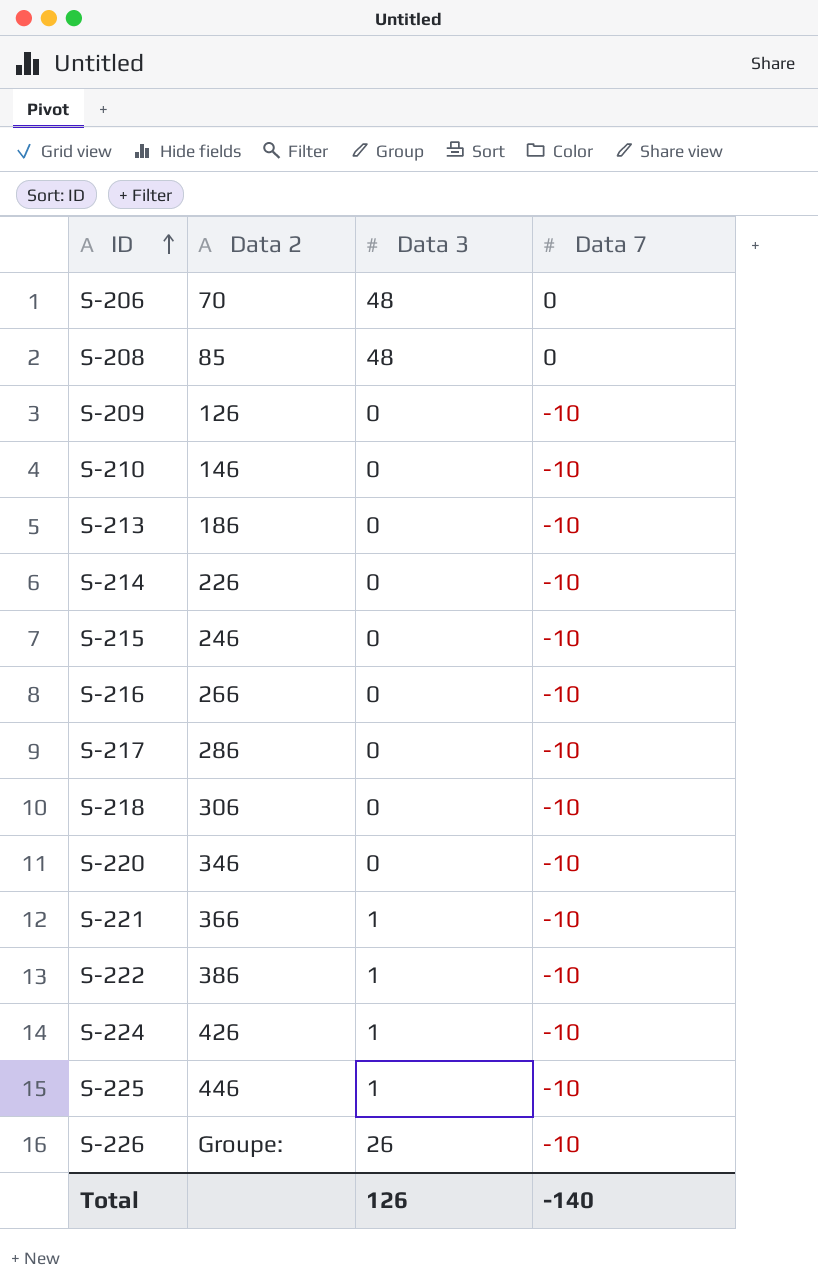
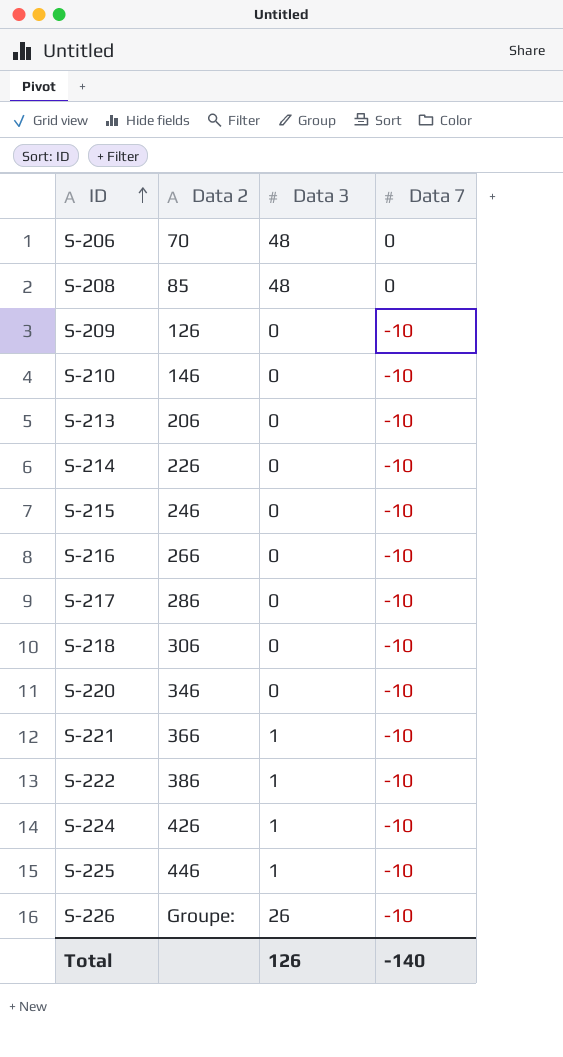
S-213 | Data 2: 186 -> 206

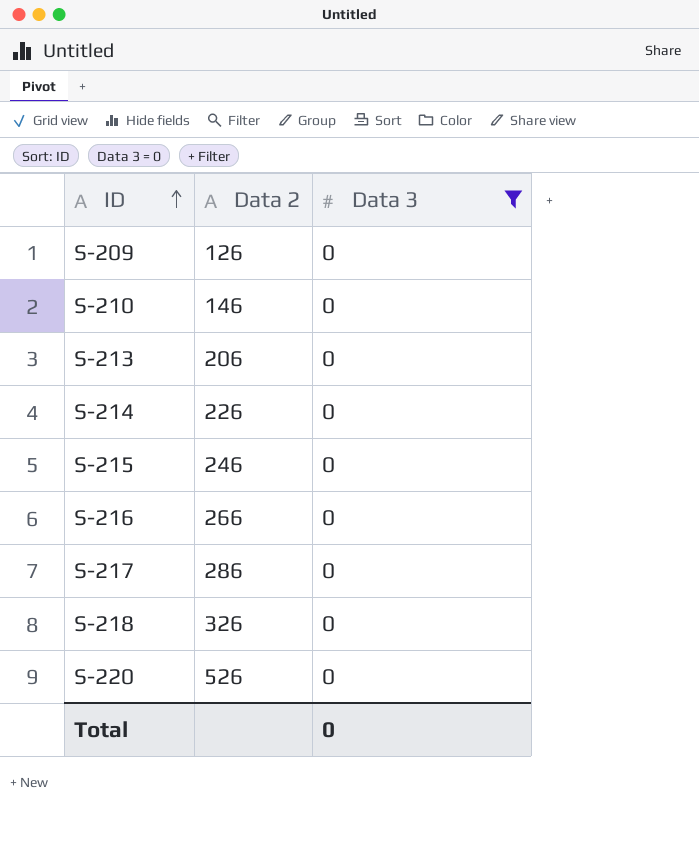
filter: none -> Data 3 = 0
column Data 7 | position: 4 -> none
S-218 | Data 2: 306 -> 326
S-220 | Data 2: 346 -> 526
Total | Data 3: 126 -> 0

